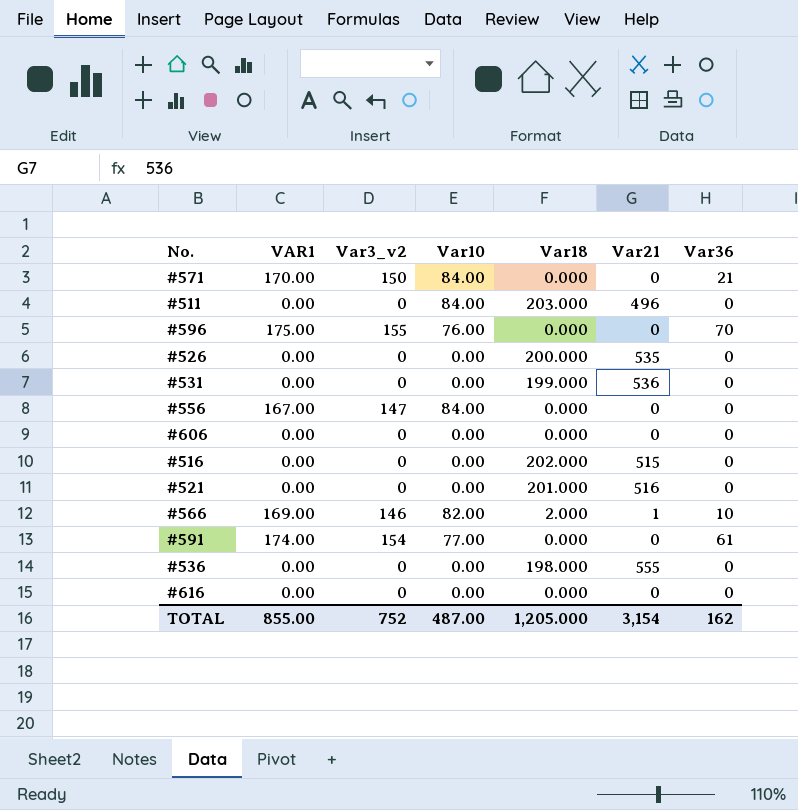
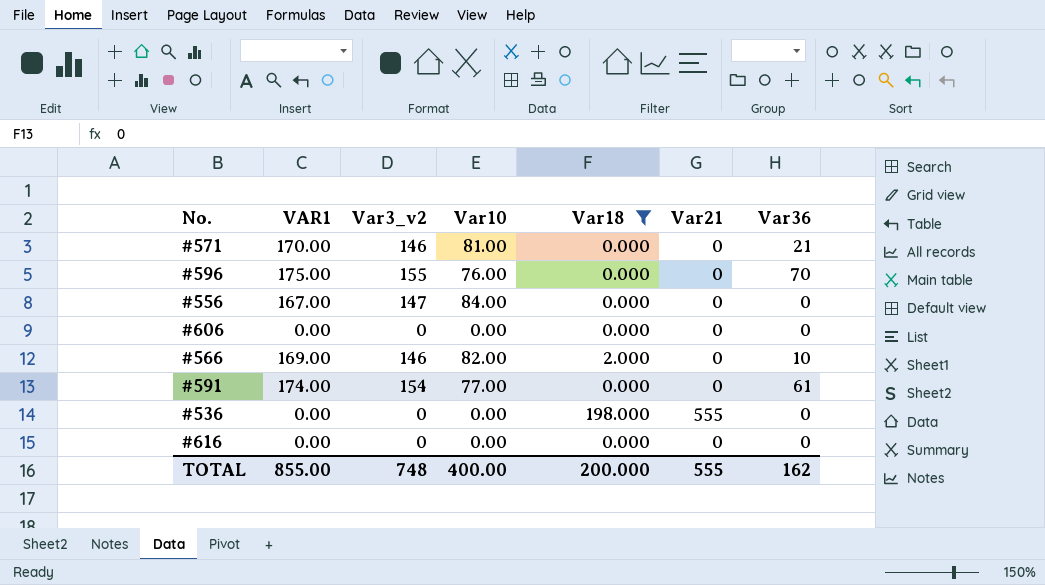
filter: none -> Var18 <= 198.000
#571 | Var3_v2: 150 -> 146
#571 | Var10: 84.00 -> 81.00
#566 | Var21: 1 -> 0
TOTAL | Var3_v2: 752 -> 748
TOTAL | Var10: 487.00 -> 400.00
TOTAL | Var18: 1,205.000 -> 200.000
TOTAL | Var21: 3,154 -> 555

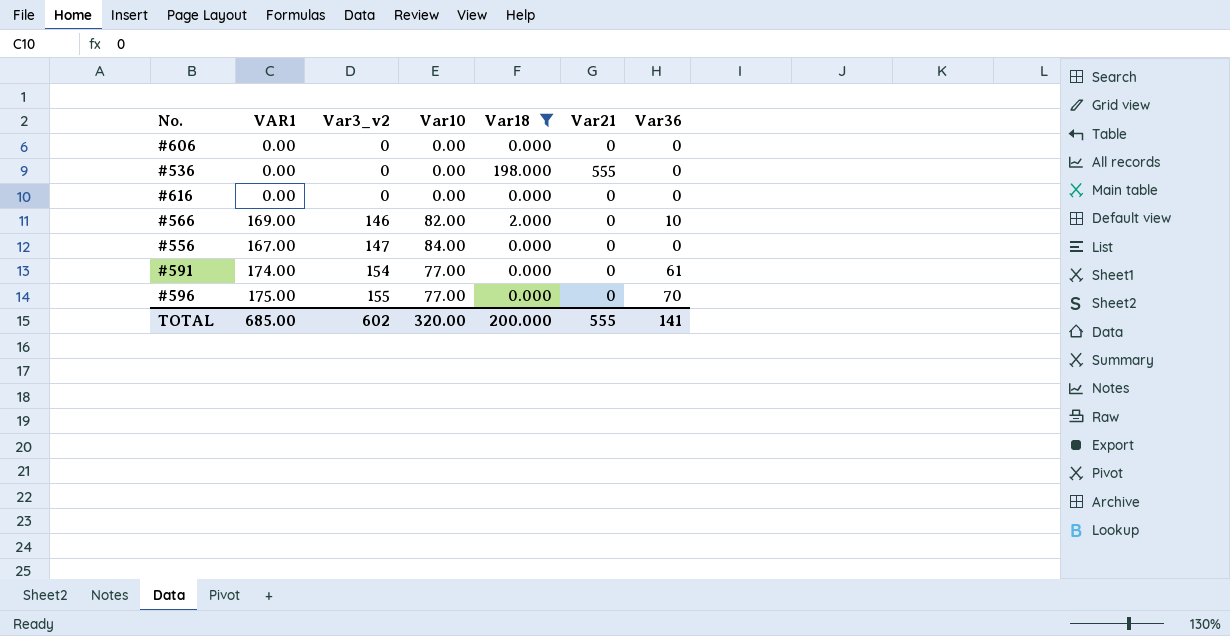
row order: none -> Var3_v2 ascending
row #571: 170.00 | 146 | 81.00 | 0.000 | 0 | 21 -> none
#596 | Var10: 76.00 -> 77.00
TOTAL | VAR1: 855.00 -> 685.00
TOTAL | Var3_v2: 748 -> 602
TOTAL | Var10: 400.00 -> 320.00
TOTAL | Var36: 162 -> 141

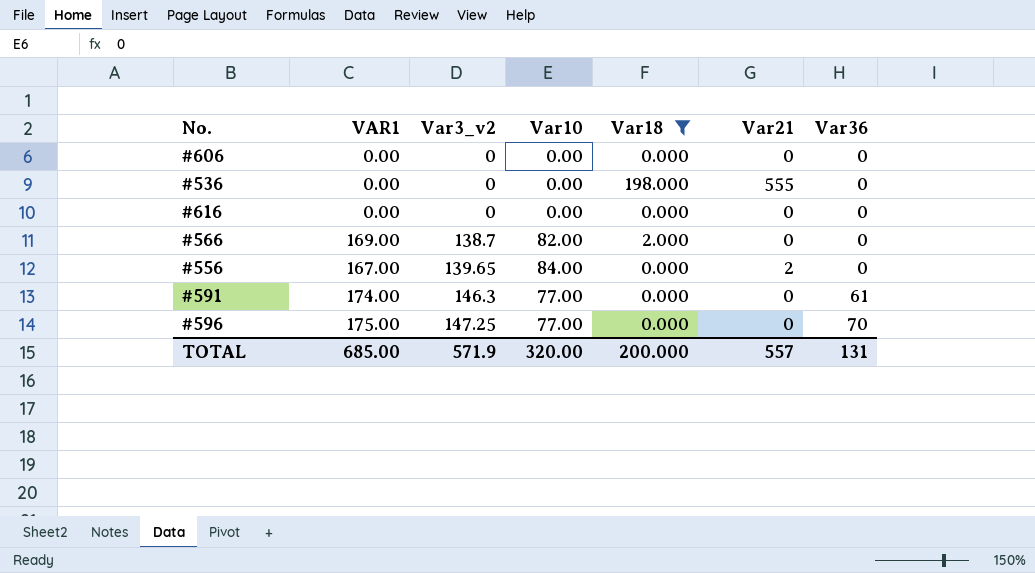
#566 | Var3_v2: 146 -> 138.7
#566 | Var36: 10 -> 0
#556 | Var3_v2: 147 -> 139.65
#556 | Var21: 0 -> 2
#591 | Var3_v2: 154 -> 146.3
#596 | Var3_v2: 155 -> 147.25
TOTAL | Var3_v2: 602 -> 571.9
TOTAL | Var21: 555 -> 557
TOTAL | Var36: 141 -> 131

